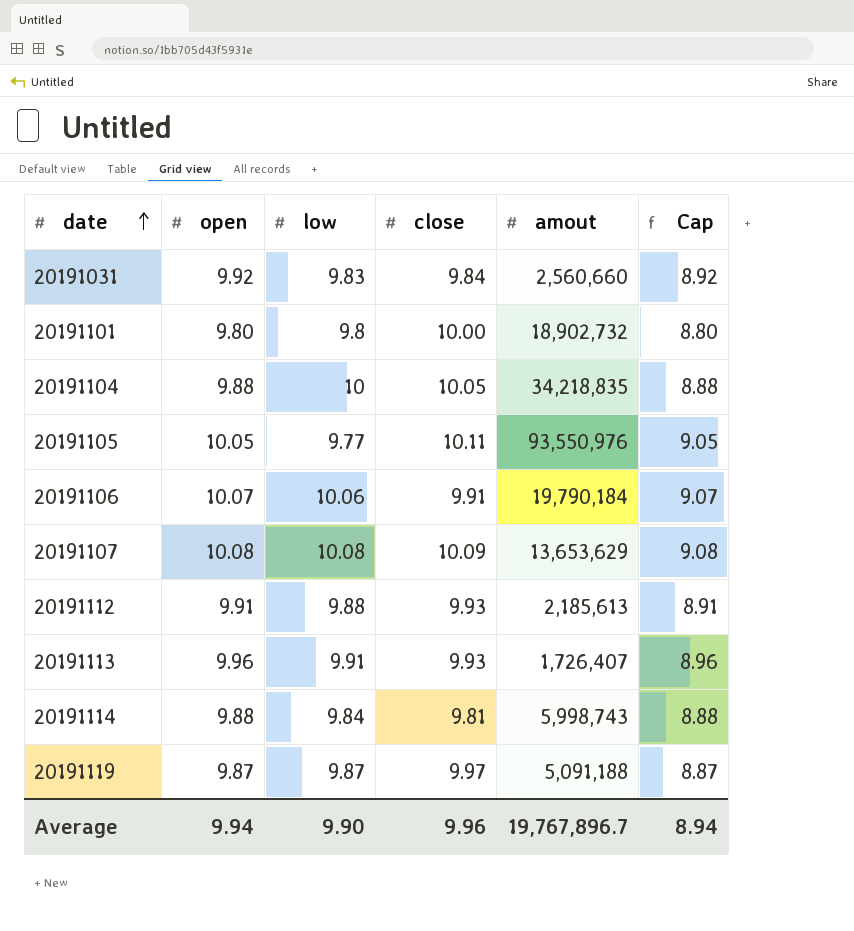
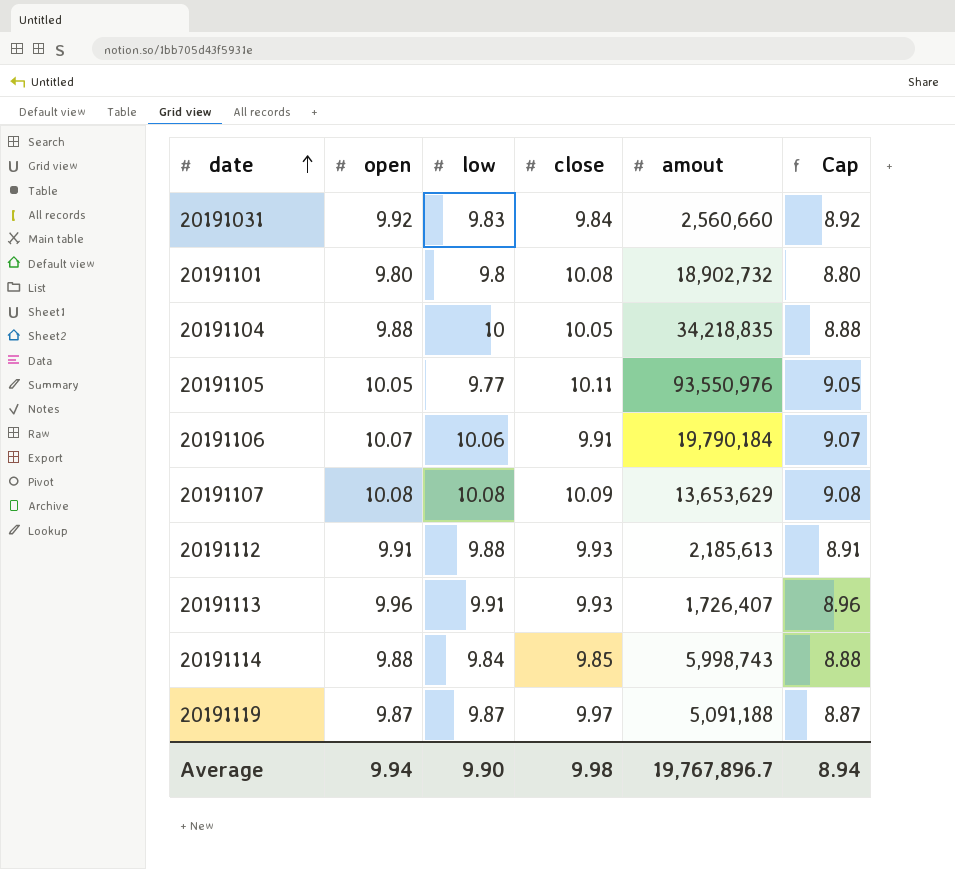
20191101 | close: 10.00 -> 10.08
20191114 | close: 9.81 -> 9.85
Average | close: 9.96 -> 9.98

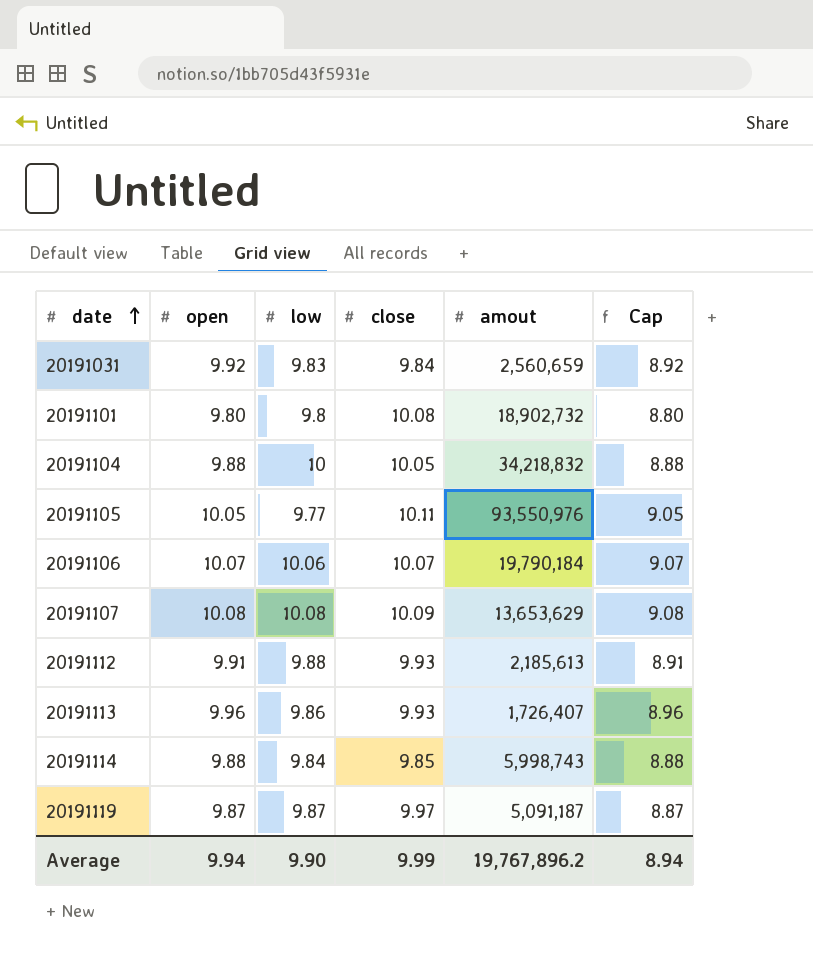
20191031 | amout: 2,560,660 -> 2,560,659
20191104 | amout: 34,218,835 -> 34,218,832
20191106 | close: 9.91 -> 10.07
20191113 | low: 9.91 -> 9.86
20191119 | amout: 5,091,188 -> 5,091,187
Average | close: 9.98 -> 9.99
Average | amout: 19,767,896.7 -> 19,767,896.2

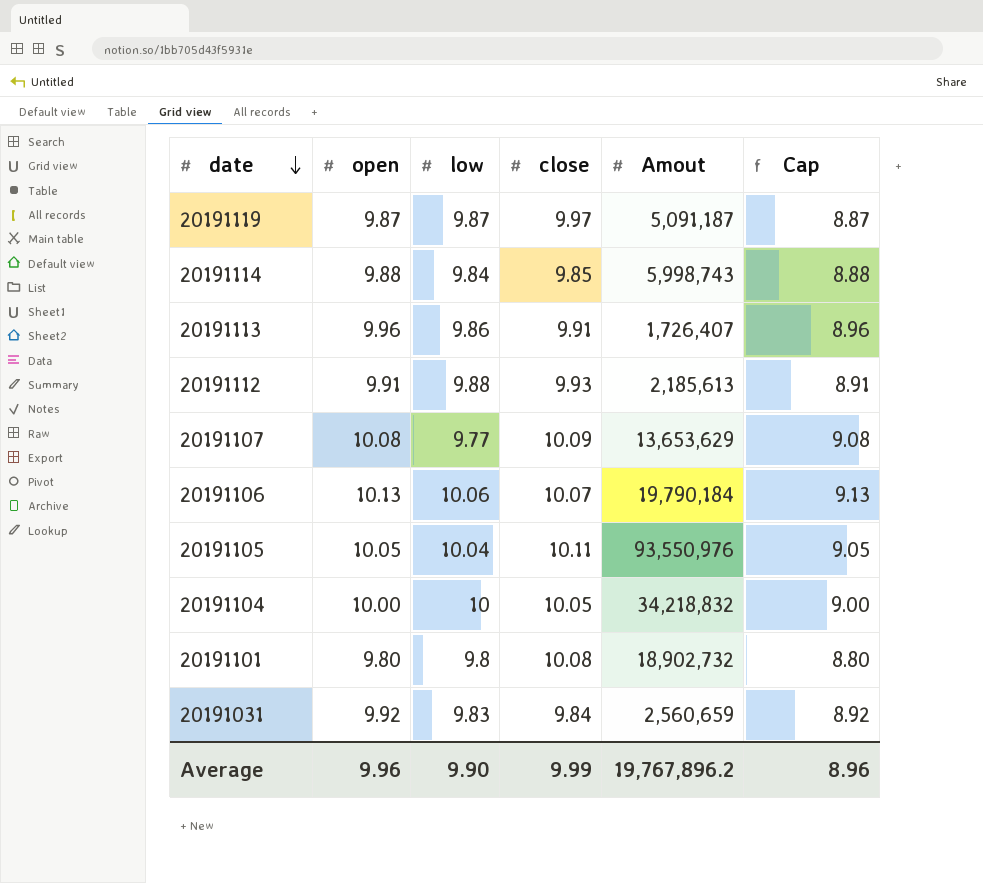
row order: date ascending -> date descending
column name: amout -> Amout
20191113 | close: 9.93 -> 9.91
20191107 | low: 10.08 -> 9.77
20191106 | open: 10.07 -> 10.13
20191106 | Cap: 9.07 -> 9.13
20191105 | low: 9.77 -> 10.04
20191104 | open: 9.88 -> 10.00
20191104 | Cap: 8.88 -> 9.00
Average | open: 9.94 -> 9.96
Average | Cap: 8.94 -> 8.96

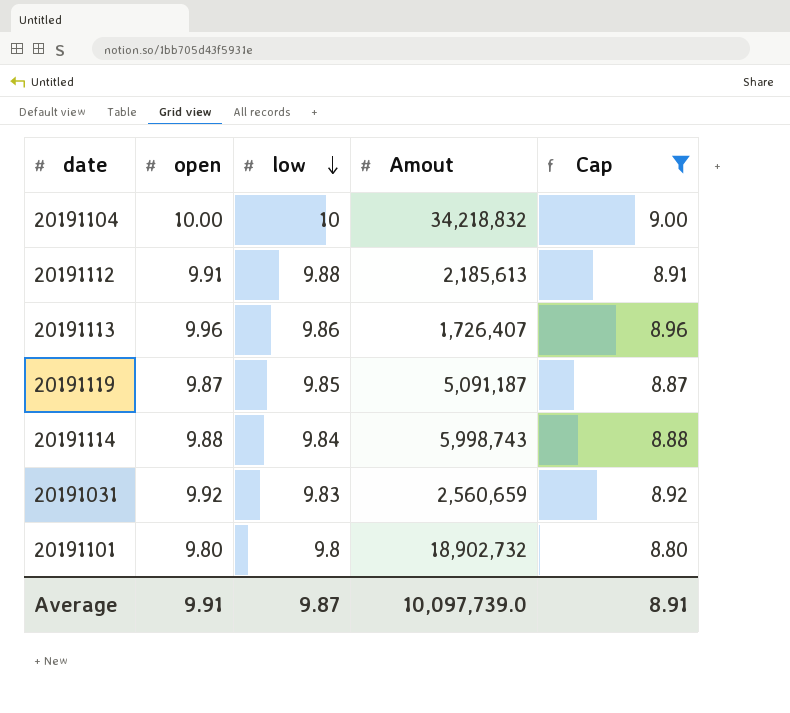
filter: none -> Cap <= 9.00
row order: date descending -> low descending
column close | position: 4 -> none
20191119 | low: 9.87 -> 9.85
Average | open: 9.96 -> 9.91
Average | low: 9.90 -> 9.87
Average | Amout: 19,767,896.2 -> 10,097,739.0
Average | Cap: 8.96 -> 8.91

